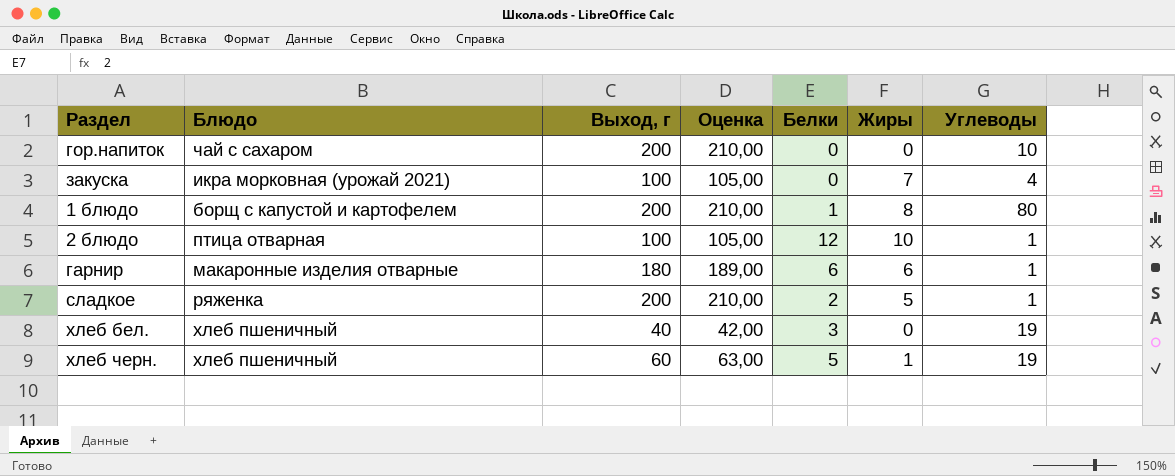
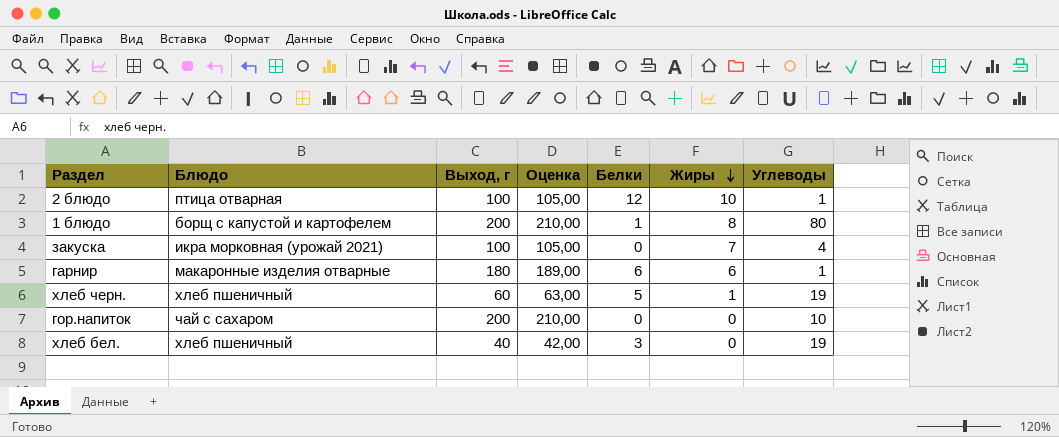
row order: none -> Жиры descending
row сладкое: ряженка | 200 | 210,00 | 2 | 5 | 1 -> none

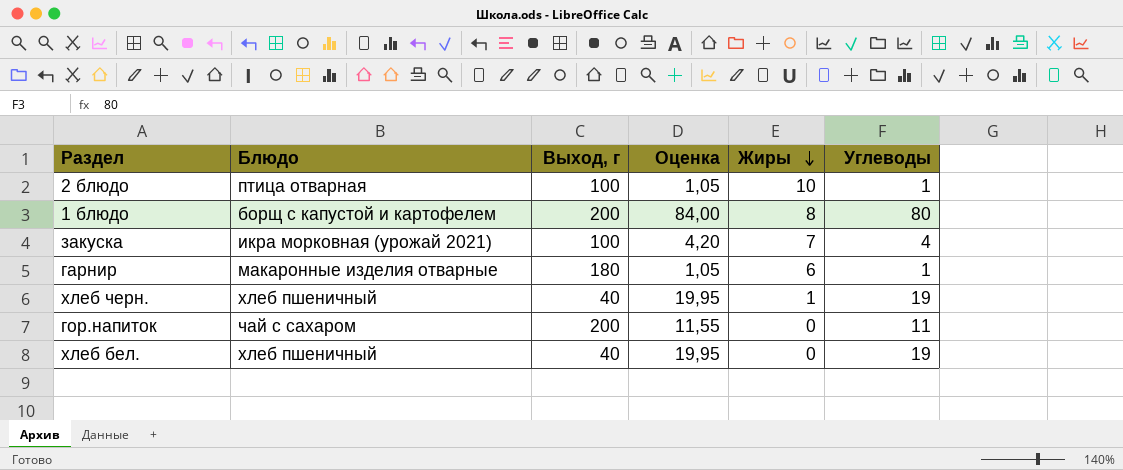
column Белки | position: 5 -> none
column Оценка | formula: [Выход, г] * 1,05 -> [Углеводы] * 1,05
хлеб черн. | Выход, г: 60 -> 40
гор.напиток | Углеводы: 10 -> 11

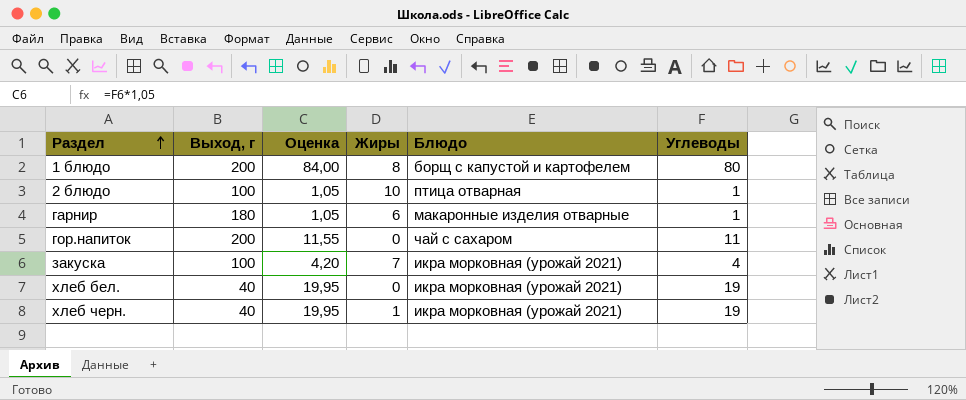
row order: Жиры descending -> Раздел ascending
column Блюдо | position: 2 -> 5
хлеб бел. | Блюдо: хлеб пшеничный -> икра морковная (урожай 2021)
хлеб черн. | Блюдо: хлеб пшеничный -> икра морковная (урожай 2021)

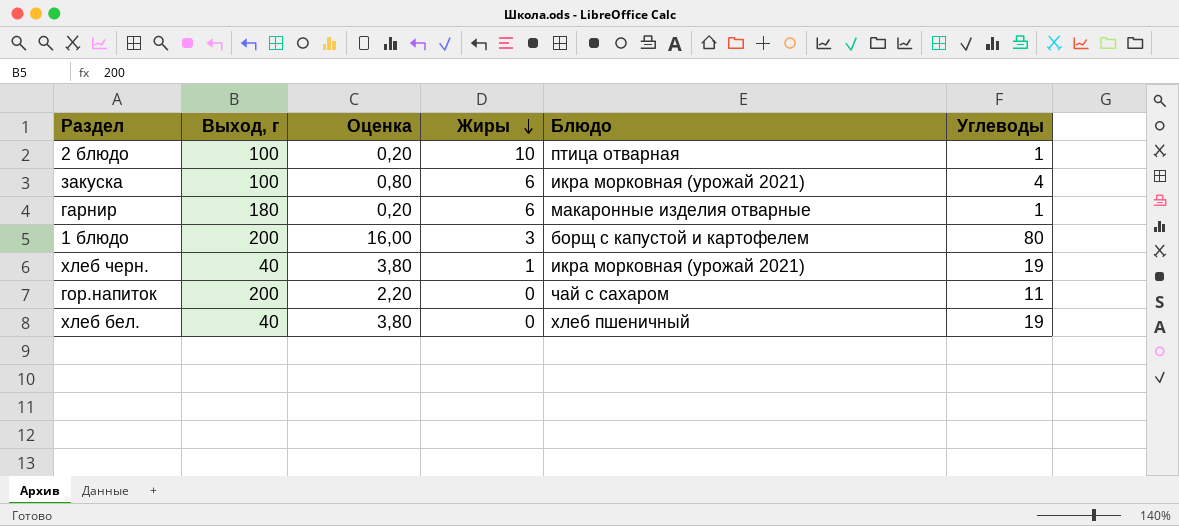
row order: Раздел ascending -> Жиры descending
column Оценка | formula: [Углеводы] * 1,05 -> [Углеводы] * 0,2
закуска | Жиры: 7 -> 6
1 блюдо | Жиры: 8 -> 3
хлеб бел. | Блюдо: икра морковная (урожай 2021) -> хлеб пшеничный

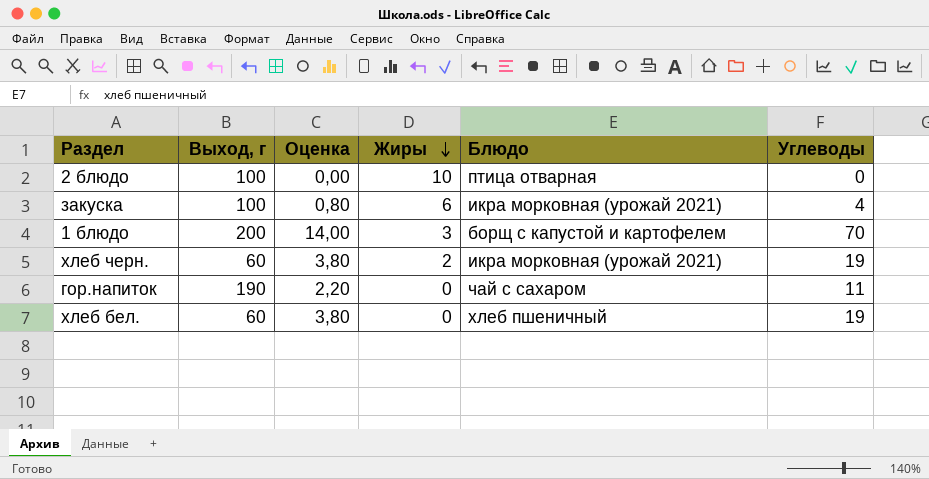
row гарнир: 180 | 0,20 | 6 | макаронные изделия отварные | 1 -> none
2 блюдо | Оценка: 0,20 -> 0,00
2 блюдо | Углеводы: 1 -> 0
1 блюдо | Оценка: 16,00 -> 14,00
1 блюдо | Углеводы: 80 -> 70
хлеб черн. | Выход, г: 40 -> 60
хлеб черн. | Жиры: 1 -> 2
гор.напиток | Выход, г: 200 -> 190
хлеб бел. | Выход, г: 40 -> 60

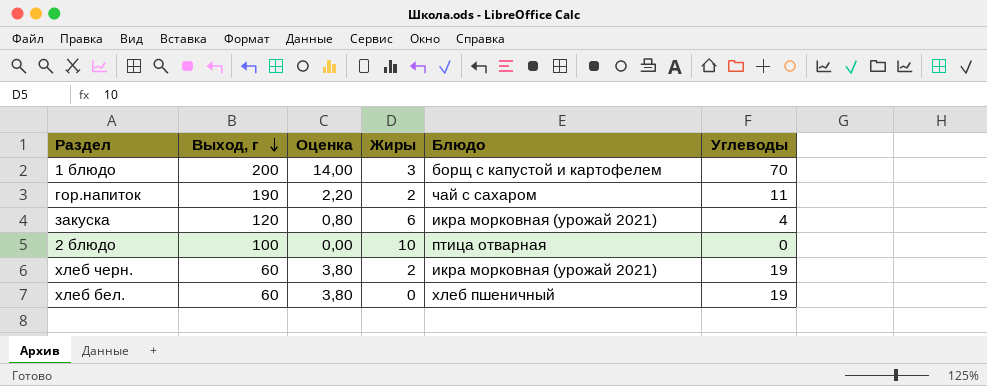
row order: Жиры descending -> Выход, г descending
гор.напиток | Жиры: 0 -> 2
закуска | Выход, г: 100 -> 120

